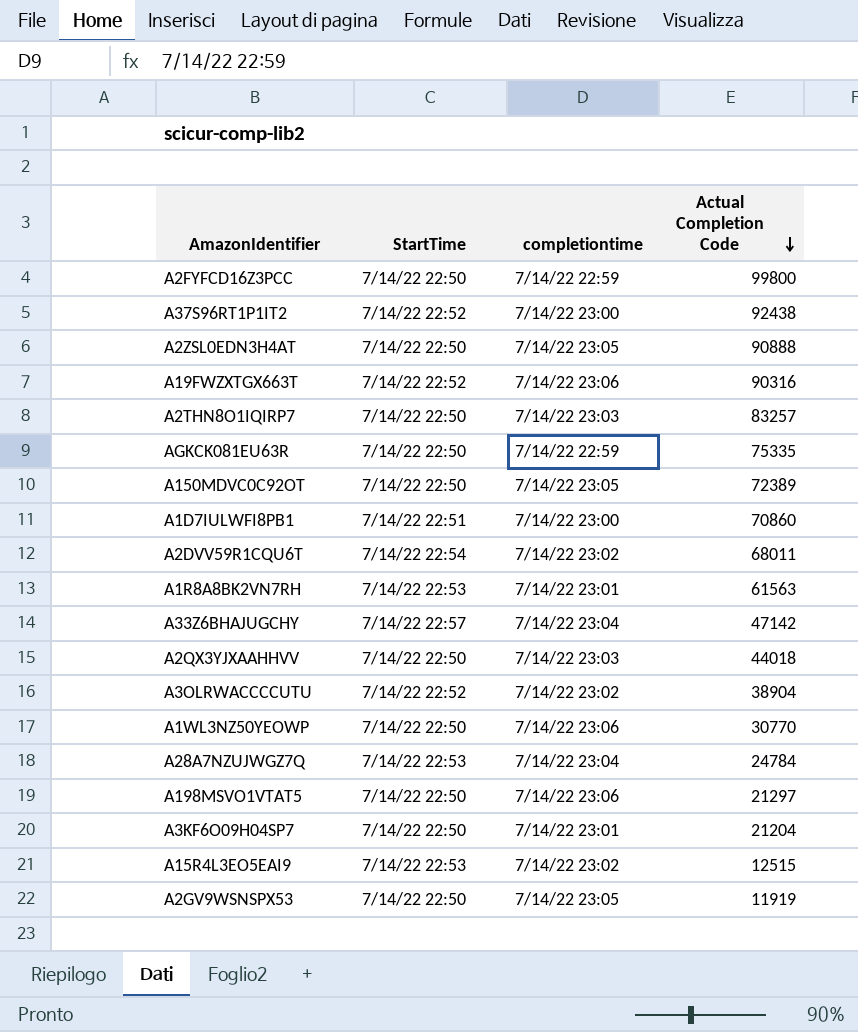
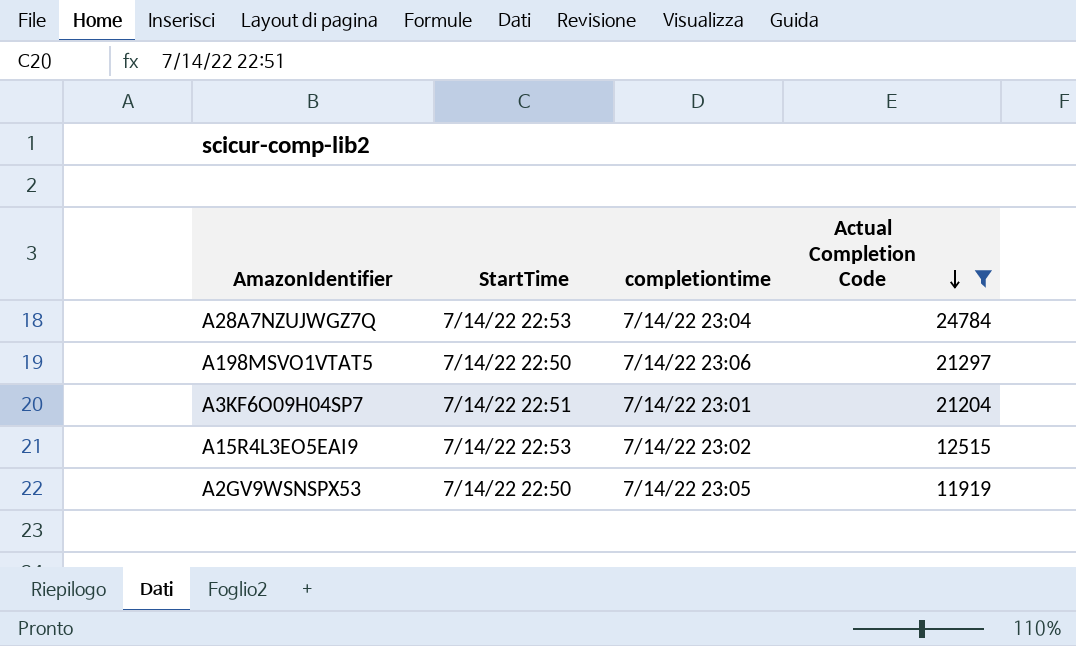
filter: none -> Actual Completion Code <= 24784
A3KF6O09H04SP7 | StartTime: 7/14/22 22:50 -> 7/14/22 22:51

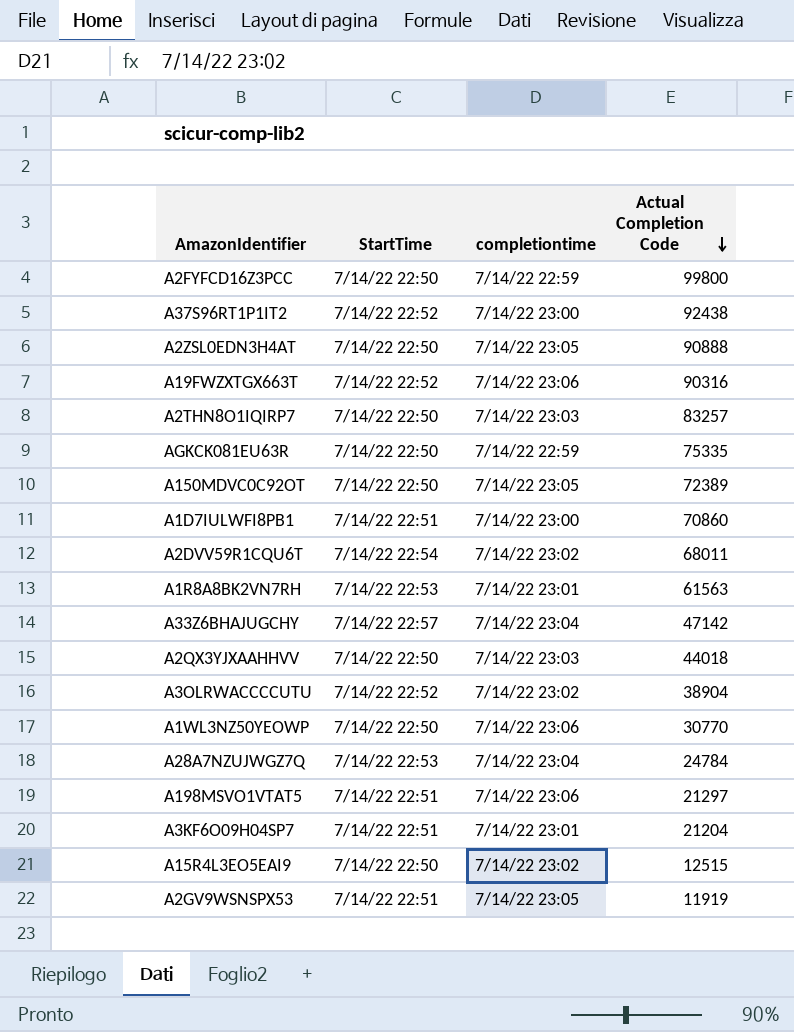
filter: Actual Completion Code <= 24784 -> none
A198MSVO1VTAT5 | StartTime: 7/14/22 22:50 -> 7/14/22 22:51
A15R4L3EO5EAI9 | StartTime: 7/14/22 22:53 -> 7/14/22 22:50
A2GV9WSNSPX53 | StartTime: 7/14/22 22:50 -> 7/14/22 22:51

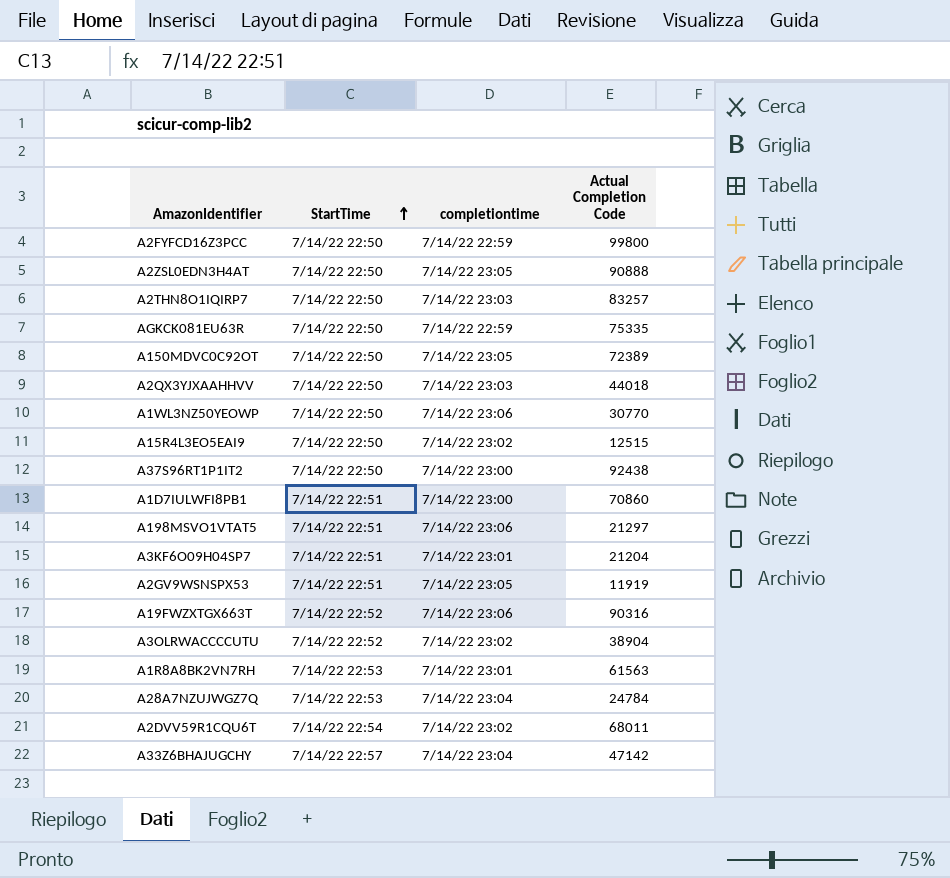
row order: Actual Completion Code descending -> StartTime ascending
A37S96RT1P1IT2 | StartTime: 7/14/22 22:52 -> 7/14/22 22:50

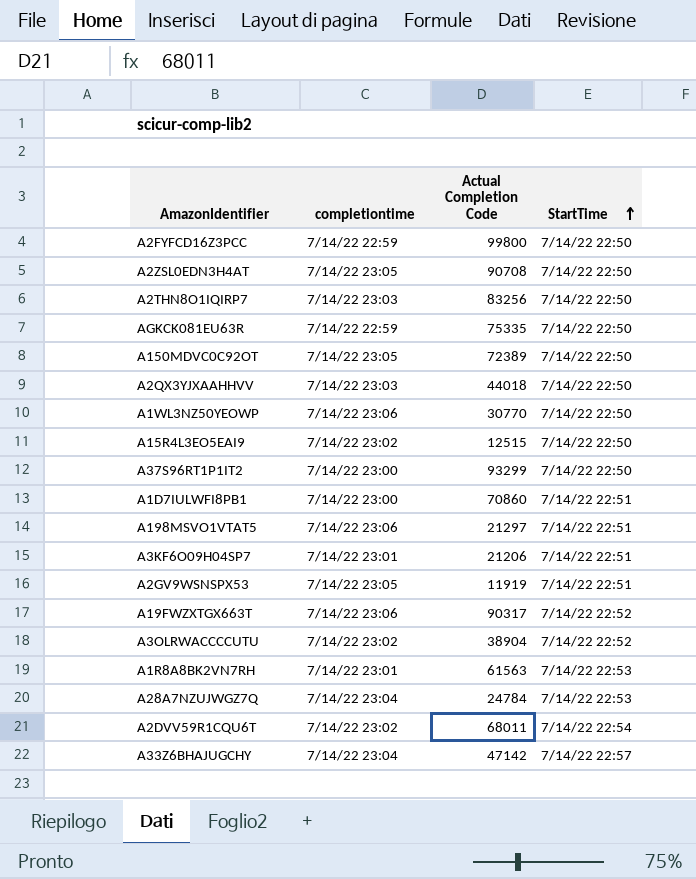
column StartTime | position: 2 -> 4
A2ZSL0EDN3H4AT | Actual Completion Code: 90888 -> 90708
A2THN8O1IQIRP7 | Actual Completion Code: 83257 -> 83256
A37S96RT1P1IT2 | Actual Completion Code: 92438 -> 93299
A3KF6O09H04SP7 | Actual Completion Code: 21204 -> 21206
A19FWZXTGX663T | Actual Completion Code: 90316 -> 90317

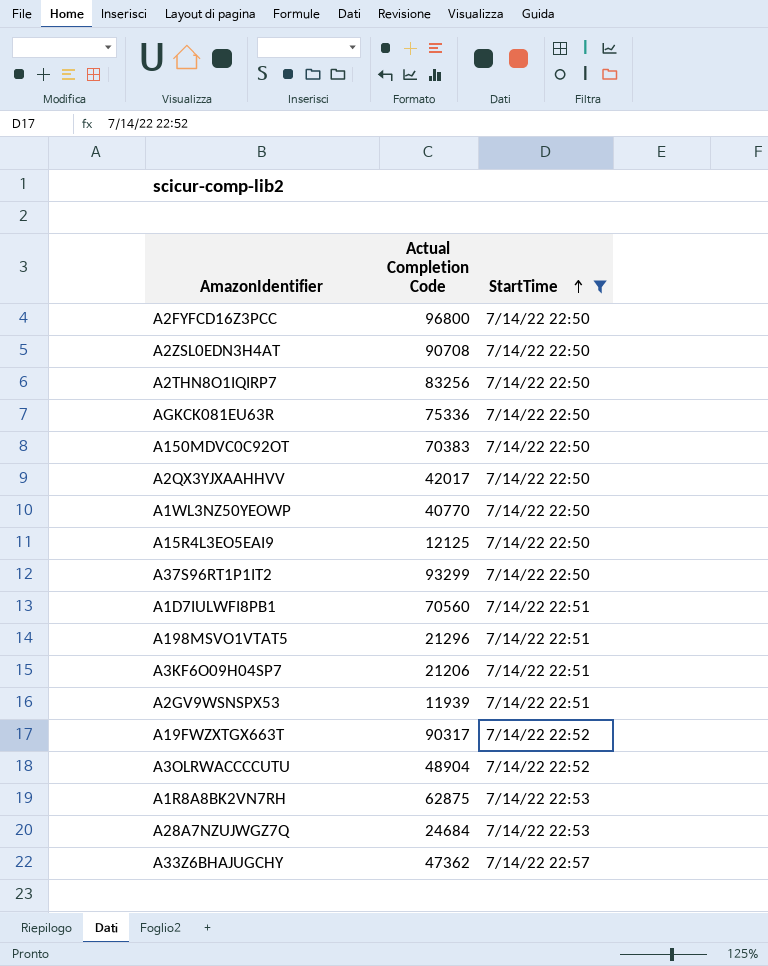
filter: none -> StartTime != 7/14/22 22:54
column completiontime | position: 2 -> none
A2FYFCD16Z3PCC | Actual Completion Code: 99800 -> 96800
AGKCK081EU63R | Actual Completion Code: 75335 -> 75336
A150MDVC0C92OT | Actual Completion Code: 72389 -> 70383
A2QX3YJXAAHHVV | Actual Completion Code: 44018 -> 42017
A1WL3NZ50YEOWP | Actual Completion Code: 30770 -> 40770
A15R4L3EO5EAI9 | Actual Completion Code: 12515 -> 12125
A1D7IULWFI8PB1 | Actual Completion Code: 70860 -> 70560
A198MSVO1VTAT5 | Actual Completion Code: 21297 -> 21296
A2GV9WSNSPX53 | Actual Completion Code: 11919 -> 11939
A3OLRWACCCCUTU | Actual Completion Code: 38904 -> 48904
A1R8A8BK2VN7RH | Actual Completion Code: 61563 -> 62875
A28A7NZUJWGZ7Q | Actual Completion Code: 24784 -> 24684
A33Z6BHAJUGCHY | Actual Completion Code: 47142 -> 47362

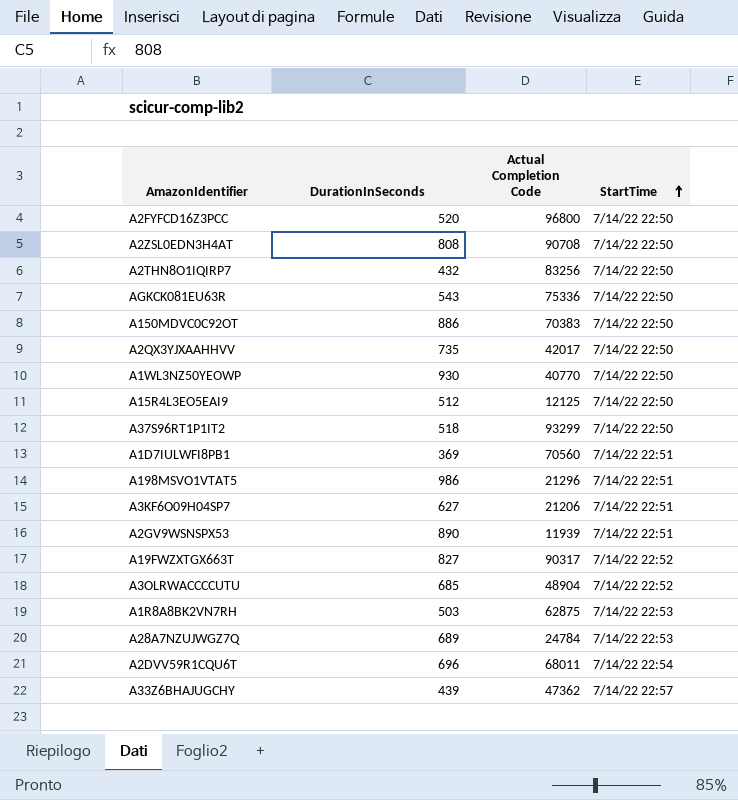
filter: StartTime != 7/14/22 22:54 -> none
column DurationInSeconds | position: none -> 2
A28A7NZUJWGZ7Q | Actual Completion Code: 24684 -> 24784

